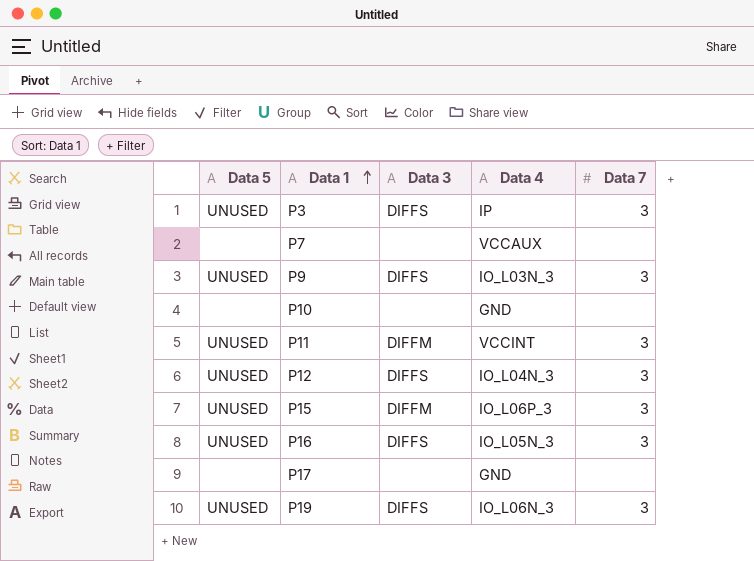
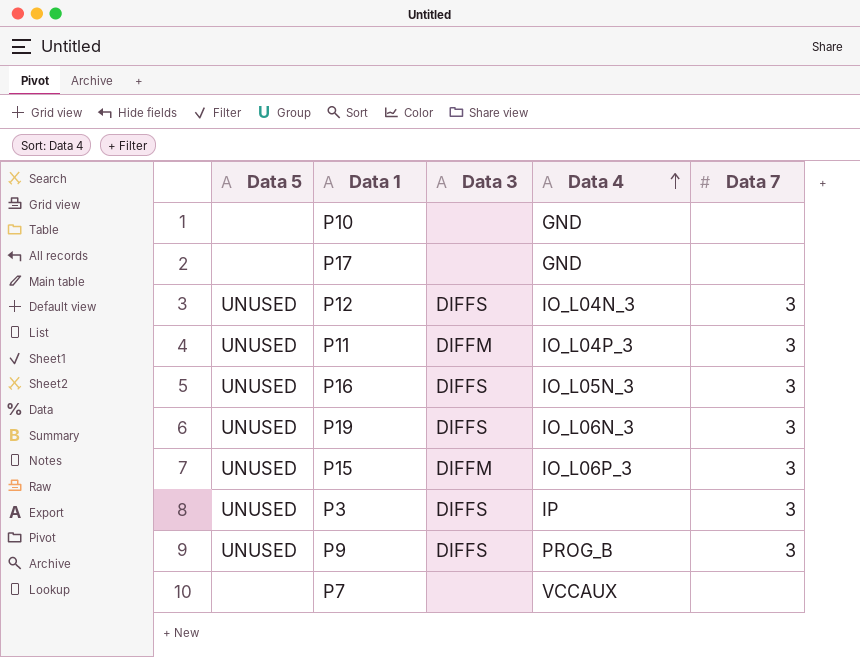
row order: Data 1 ascending -> Data 4 ascending
P11 | Data 4: VCCINT -> IO_L04P_3
P9 | Data 4: IO_L03N_3 -> PROG_B

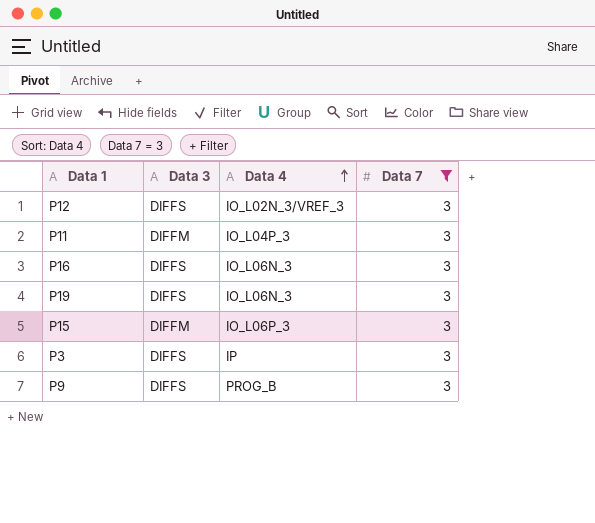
filter: none -> Data 7 = 3
column Data 5 | position: 1 -> none
P12 | Data 4: IO_L04N_3 -> IO_L02N_3/VREF_3
P16 | Data 4: IO_L05N_3 -> IO_L06N_3

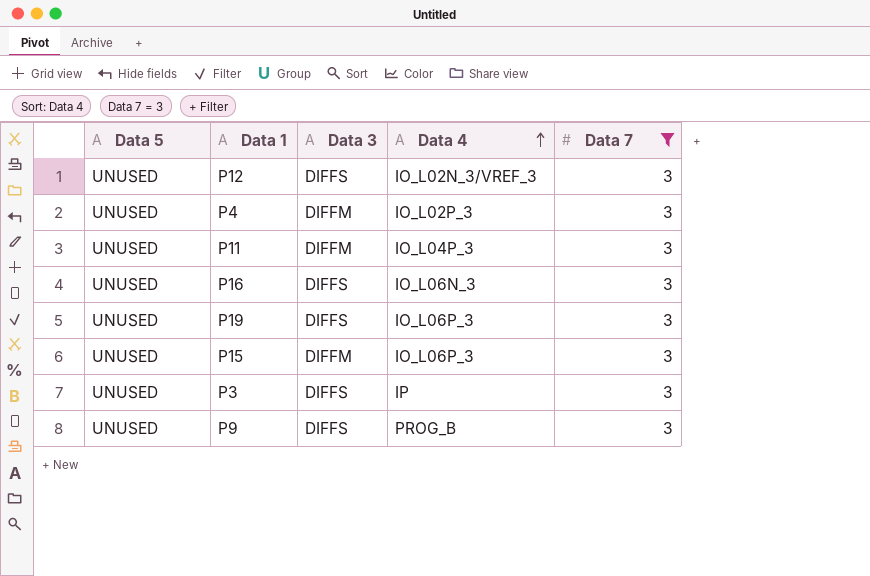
column Data 5 | position: none -> 1
row P4: none -> UNUSED | DIFFM | IO_L02P_3 | 3
P19 | Data 4: IO_L06N_3 -> IO_L06P_3

